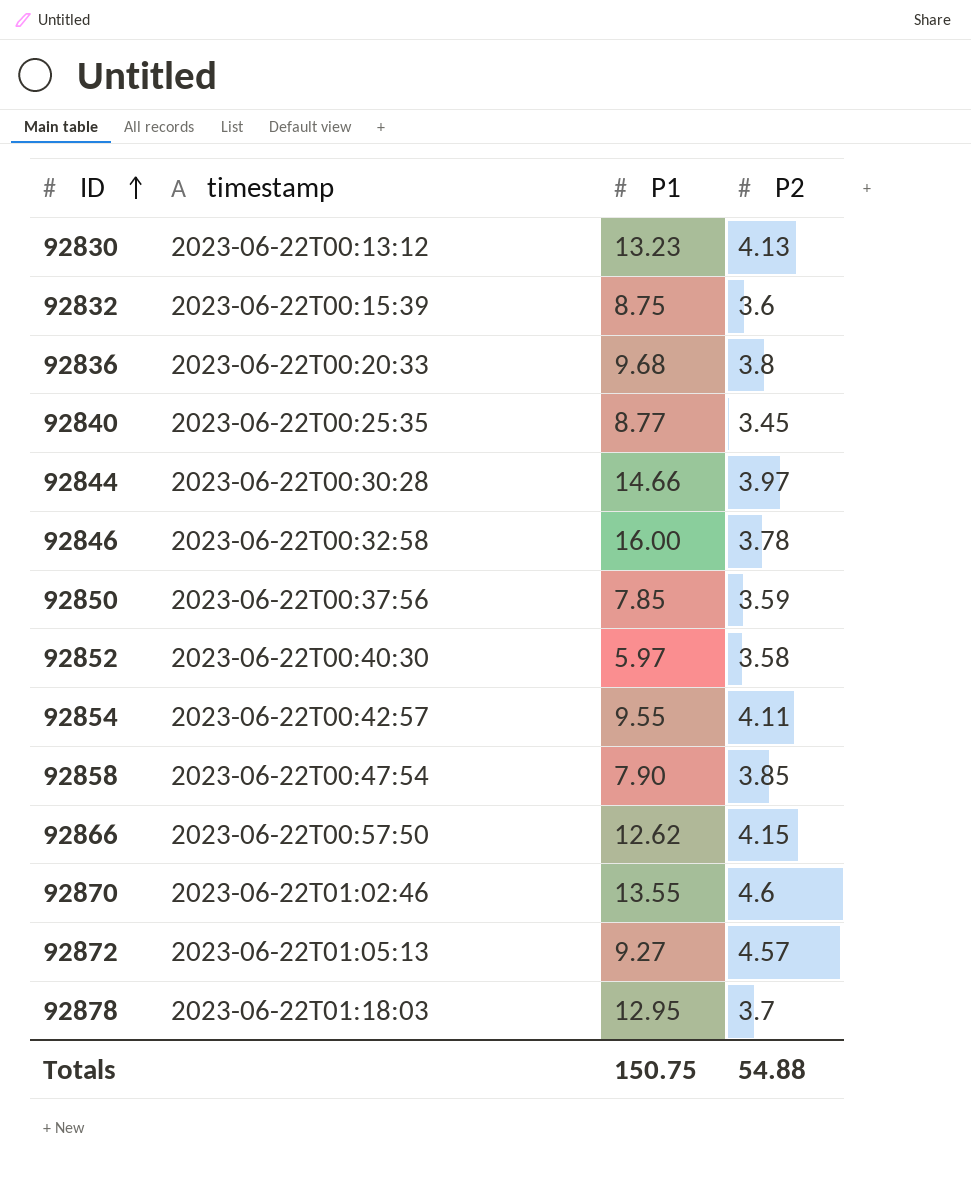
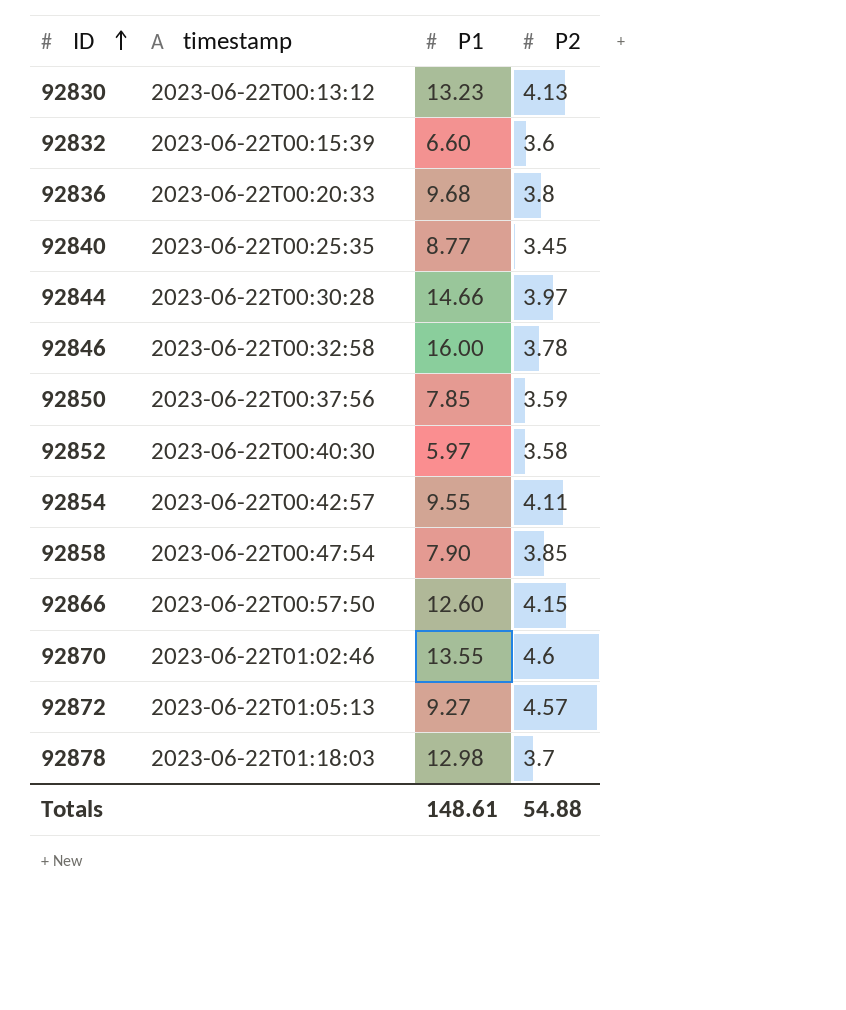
92832 | P1: 8.75 -> 6.60
92866 | P1: 12.62 -> 12.60
92878 | P1: 12.95 -> 12.98
Totals | P1: 150.75 -> 148.61

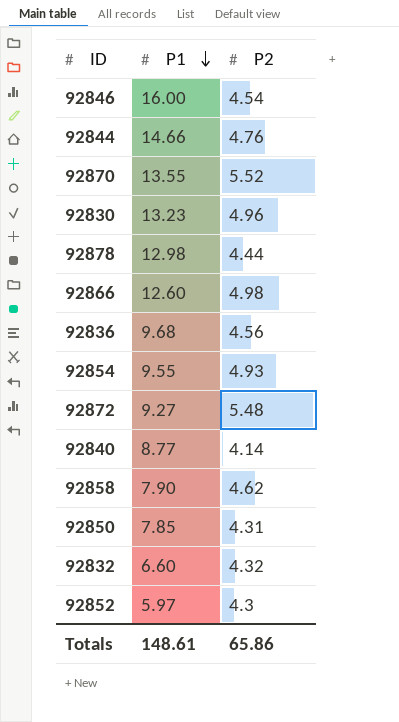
row order: ID ascending -> P1 descending
column timestamp | position: 2 -> none
92846 | P2: 3.78 -> 4.54
92844 | P2: 3.97 -> 4.76
92870 | P2: 4.6 -> 5.52
92830 | P2: 4.13 -> 4.96
92878 | P2: 3.7 -> 4.44
92866 | P2: 4.15 -> 4.98
92836 | P2: 3.8 -> 4.56
92854 | P2: 4.11 -> 4.93
92872 | P2: 4.57 -> 5.48
92840 | P2: 3.45 -> 4.14
92858 | P2: 3.85 -> 4.62
92850 | P2: 3.59 -> 4.31
92832 | P2: 3.6 -> 4.32
92852 | P2: 3.58 -> 4.3
Totals | P2: 54.88 -> 65.86

